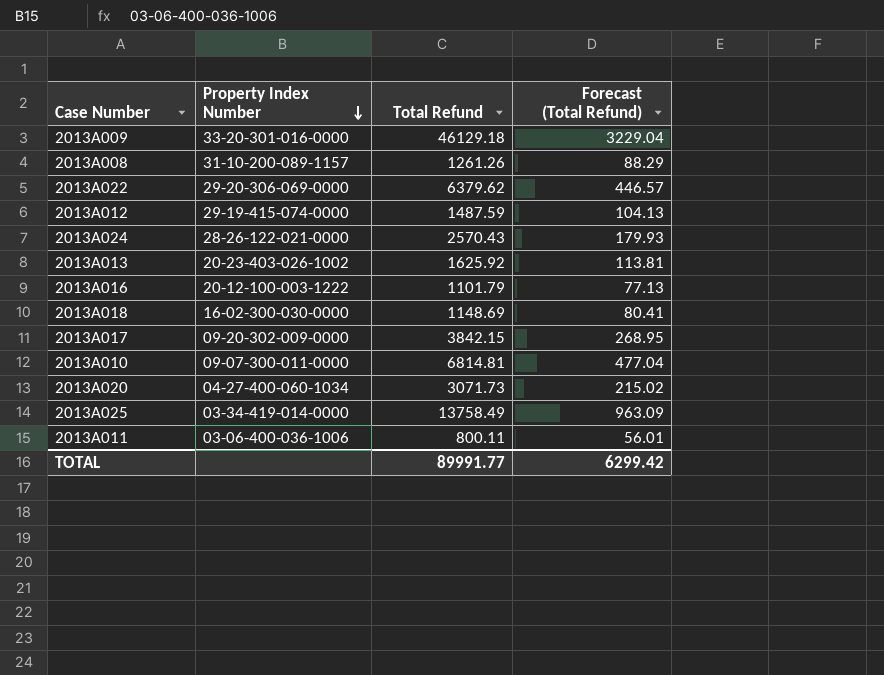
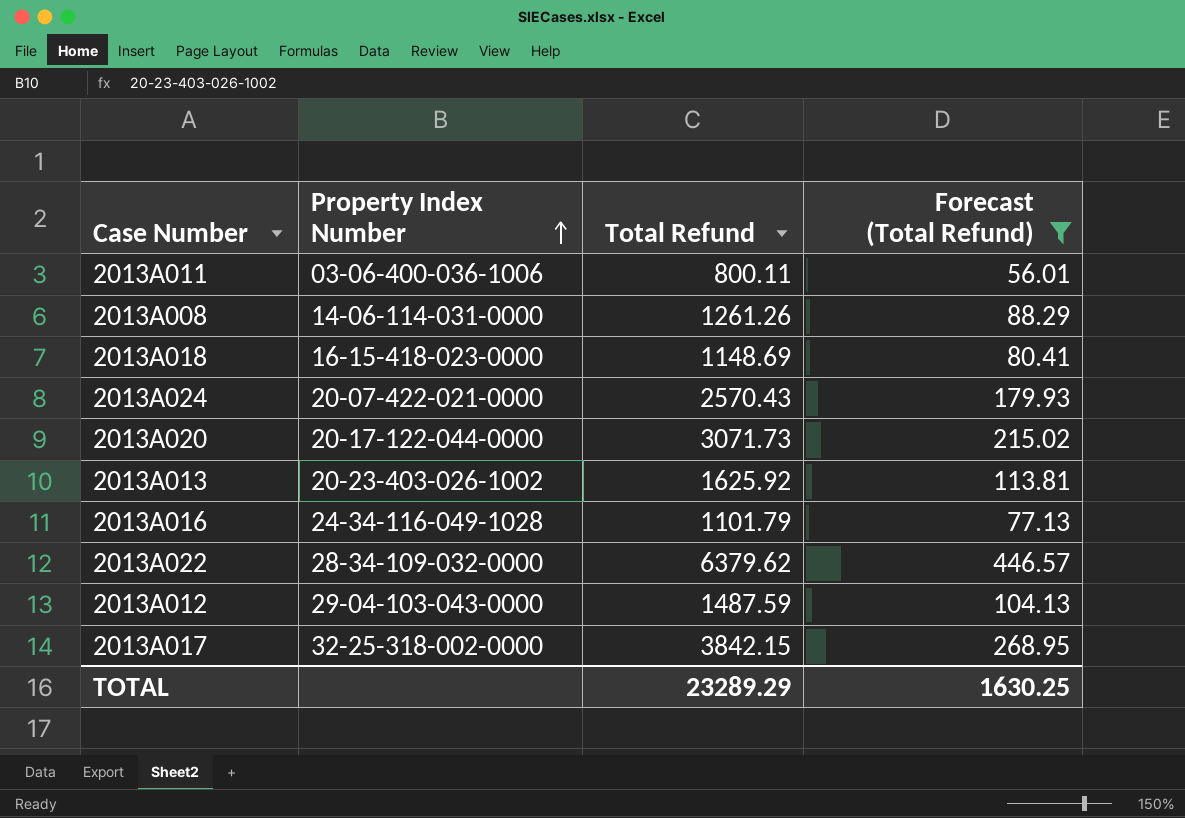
filter: none -> Forecast (Total Refund) <= 446.57
row order: Property Index Number descending -> Property Index Number ascending
2013A008 | Property Index Number: 31-10-200-089-1157 -> 14-06-114-031-0000
2013A018 | Property Index Number: 16-02-300-030-0000 -> 16-15-418-023-0000
2013A024 | Property Index Number: 28-26-122-021-0000 -> 20-07-422-021-0000
2013A020 | Property Index Number: 04-27-400-060-1034 -> 20-17-122-044-0000
2013A016 | Property Index Number: 20-12-100-003-1222 -> 24-34-116-049-1028
2013A022 | Property Index Number: 29-20-306-069-0000 -> 28-34-109-032-0000
2013A012 | Property Index Number: 29-19-415-074-0000 -> 29-04-103-043-0000
2013A017 | Property Index Number: 09-20-302-009-0000 -> 32-25-318-002-0000
TOTAL | Total Refund: 89991.77 -> 23289.29
TOTAL | Forecast (Total Refund): 6299.42 -> 1630.25

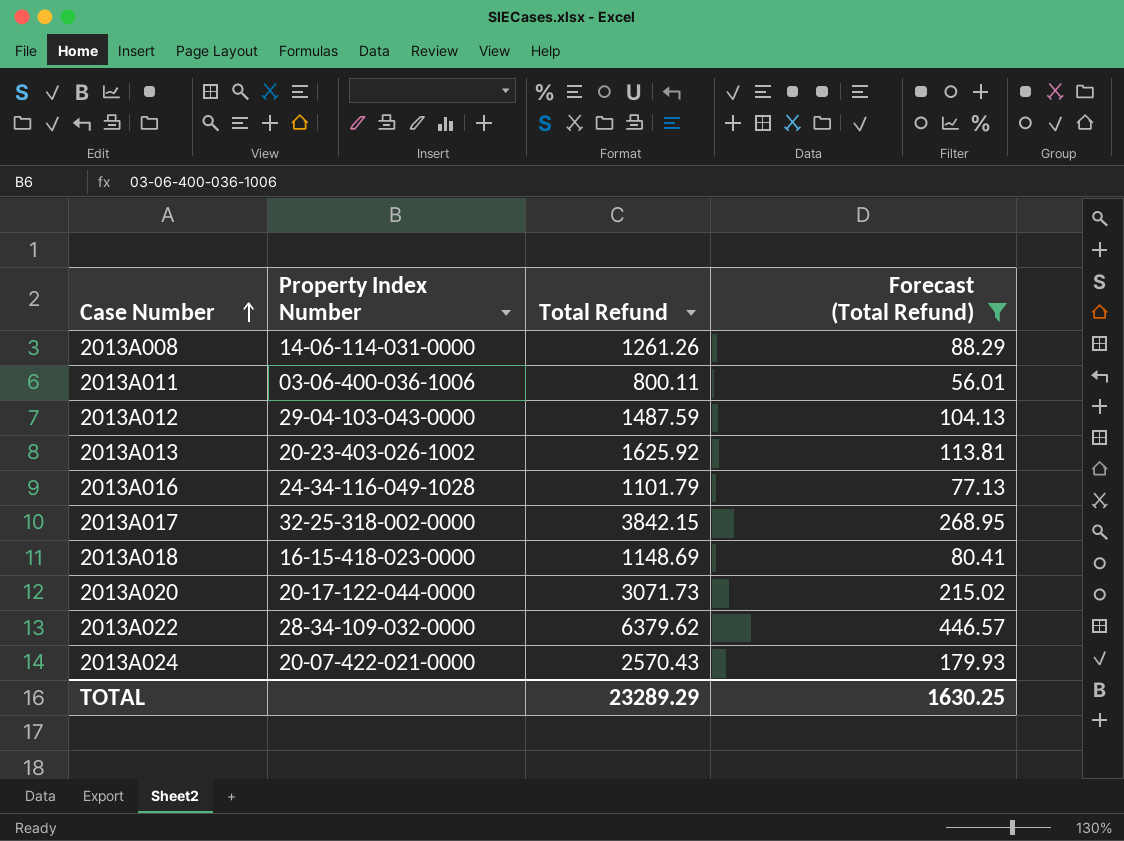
row order: Property Index Number ascending -> Case Number ascending

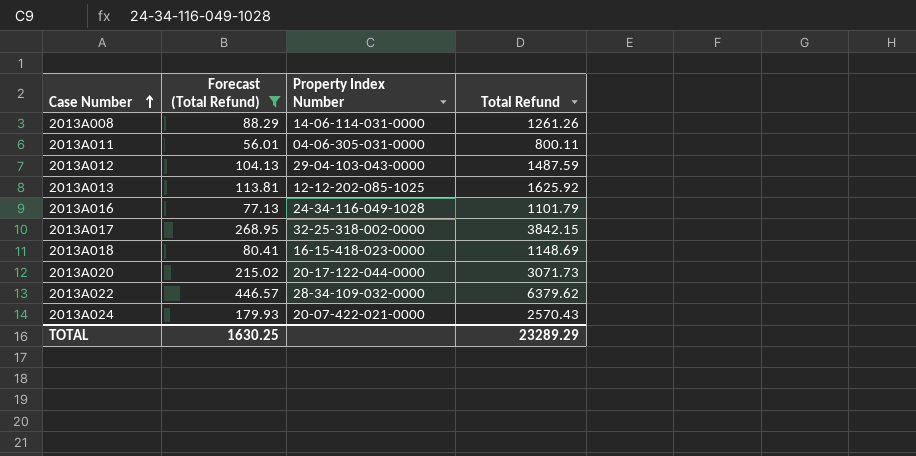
column Forecast (Total Refund) | position: 4 -> 2
2013A011 | Property Index Number: 03-06-400-036-1006 -> 04-06-305-031-0000
2013A013 | Property Index Number: 20-23-403-026-1002 -> 12-12-202-085-1025

